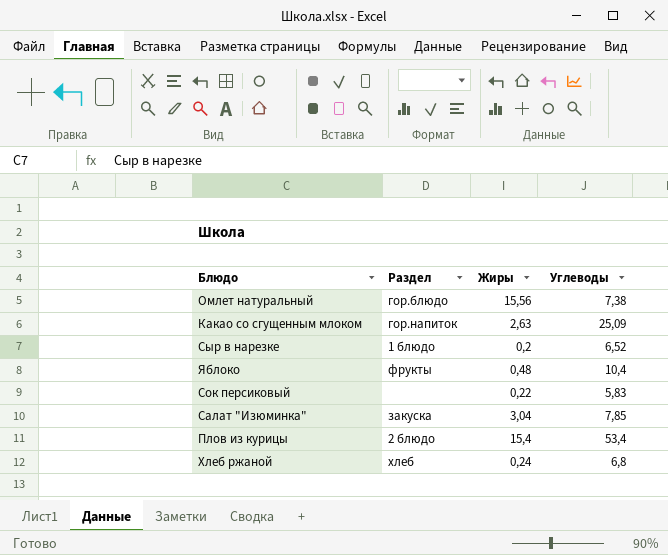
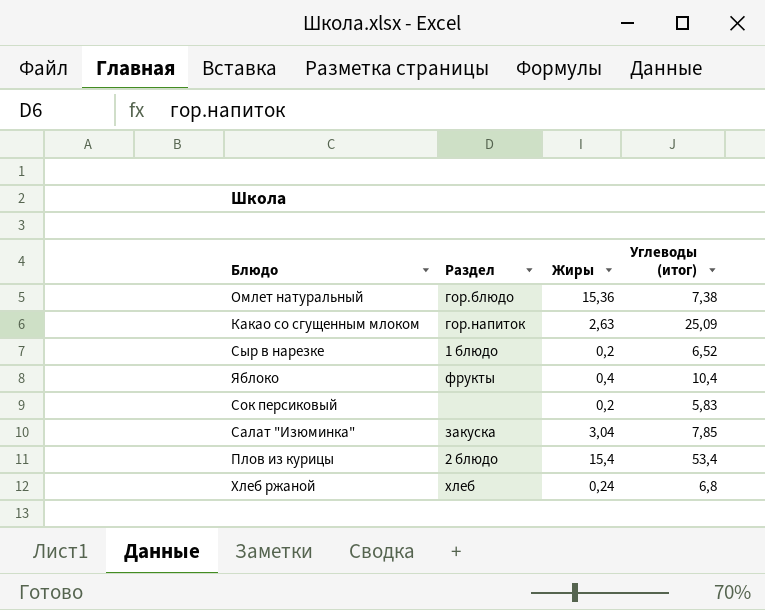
column name: Углеводы -> Углеводы (итог)
Омлет натуральный | Жиры: 15,56 -> 15,36
Яблоко | Жиры: 0,48 -> 0,4
Сок персиковый | Жиры: 0,22 -> 0,2

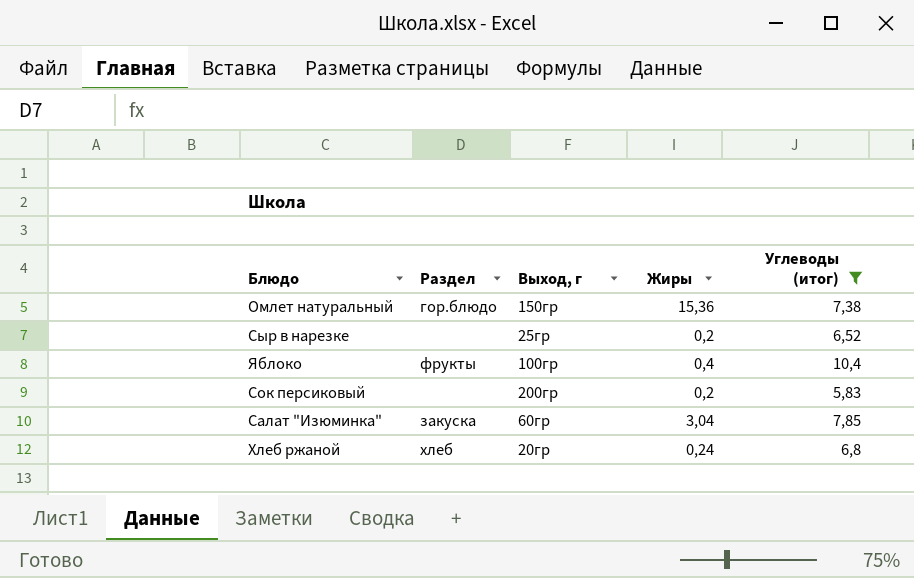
filter: none -> Углеводы (итог) <= 10,4
column Выход, г | position: none -> 3
Сыр в нарезке | Раздел: 1 блюдо -> none

